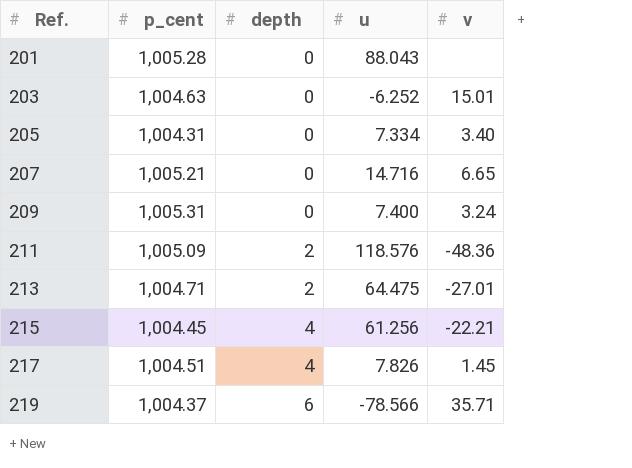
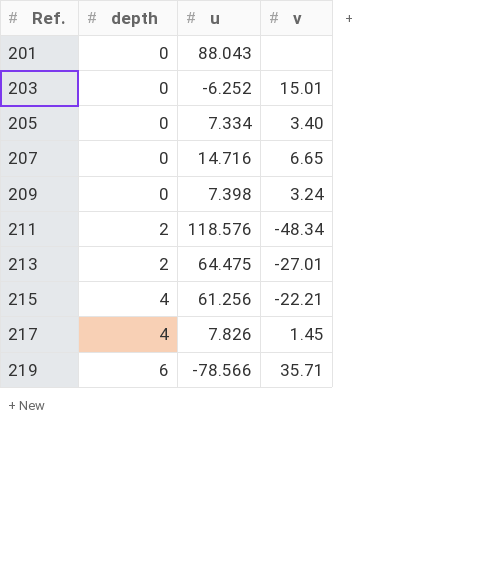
column p_cent | position: 2 -> none
209 | u: 7.400 -> 7.398
211 | v: -48.36 -> -48.34

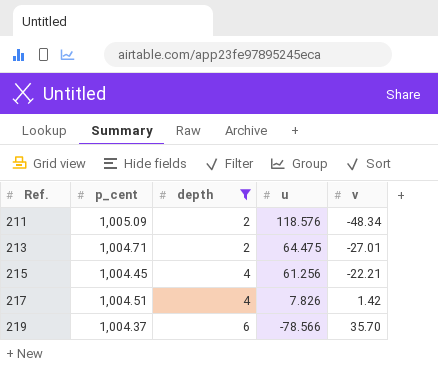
filter: none -> depth != 0
column p_cent | position: none -> 2
217 | v: 1.45 -> 1.42
219 | v: 35.71 -> 35.70

